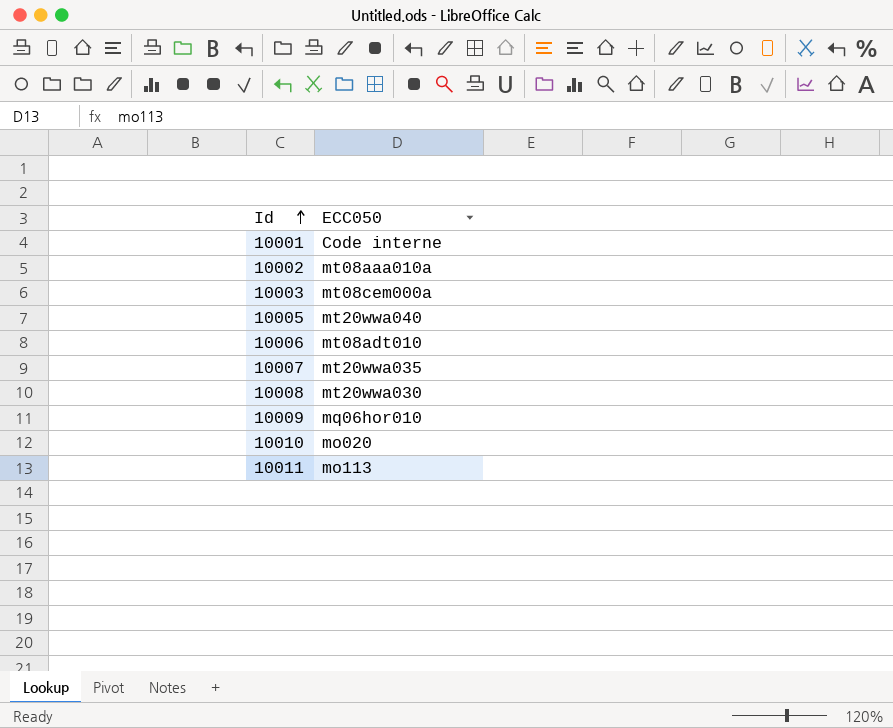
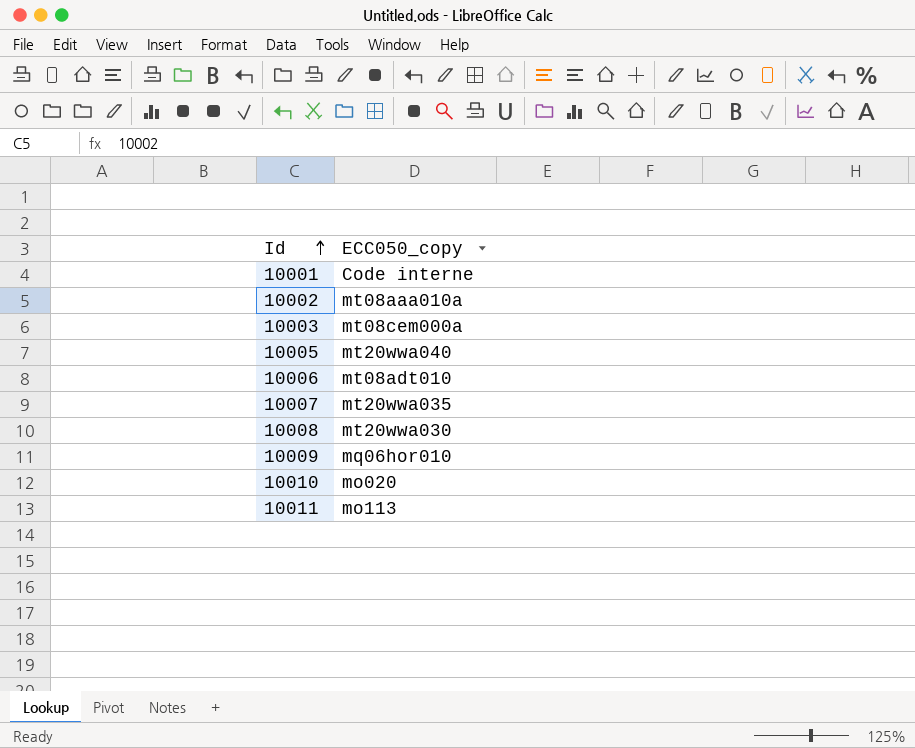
column name: ECC050 -> ECC050_copy

